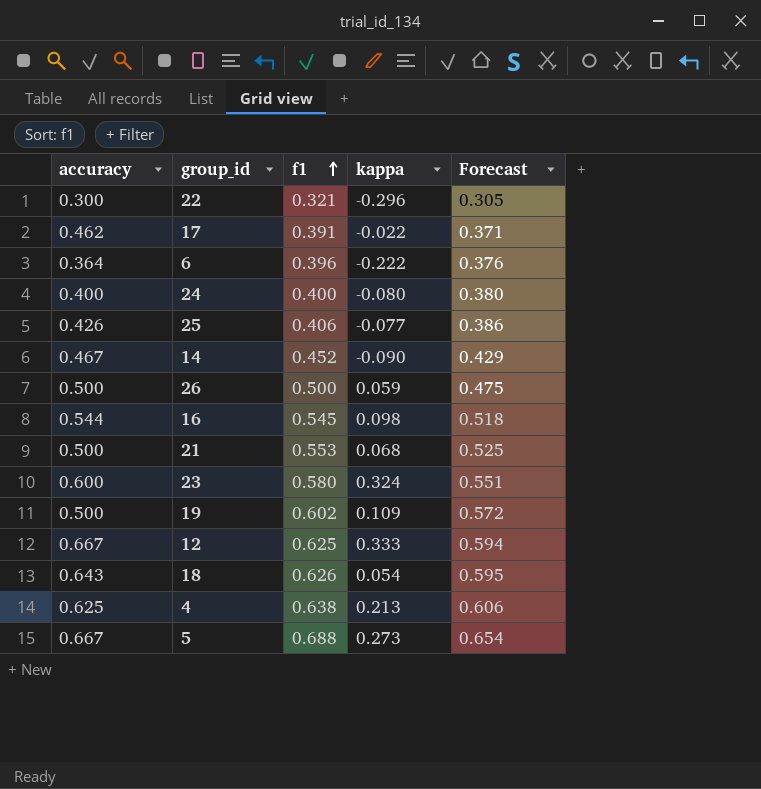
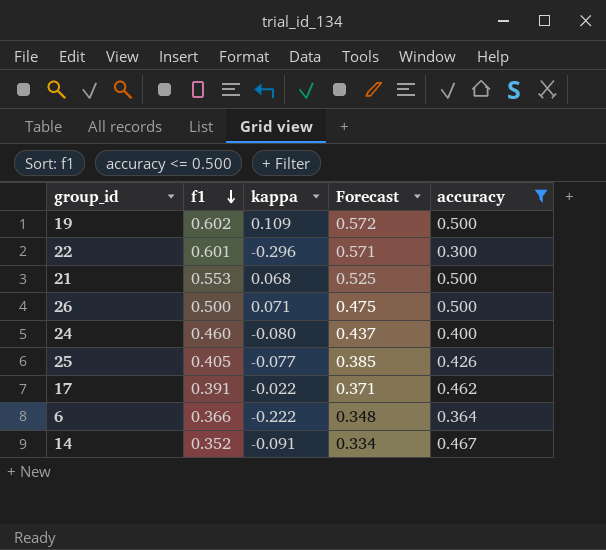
filter: none -> accuracy <= 0.500
row order: f1 ascending -> f1 descending
column accuracy | position: 1 -> 5
22 | f1: 0.321 -> 0.601
22 | Forecast: 0.305 -> 0.571
26 | kappa: 0.059 -> 0.071
24 | f1: 0.400 -> 0.460
24 | Forecast: 0.380 -> 0.437
25 | f1: 0.406 -> 0.405
25 | Forecast: 0.386 -> 0.385
6 | f1: 0.396 -> 0.366
6 | Forecast: 0.376 -> 0.348
14 | f1: 0.452 -> 0.352
14 | kappa: -0.090 -> -0.091
14 | Forecast: 0.429 -> 0.334

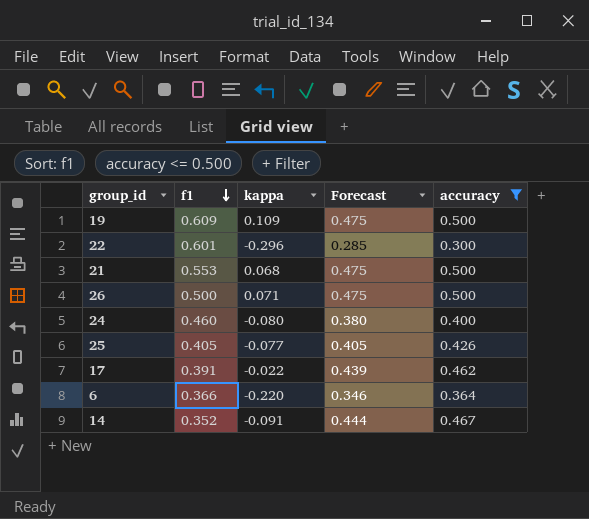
column Forecast | formula: [f1] * 0.95 -> [accuracy] * 0.95
19 | f1: 0.602 -> 0.609
6 | kappa: -0.222 -> -0.220

